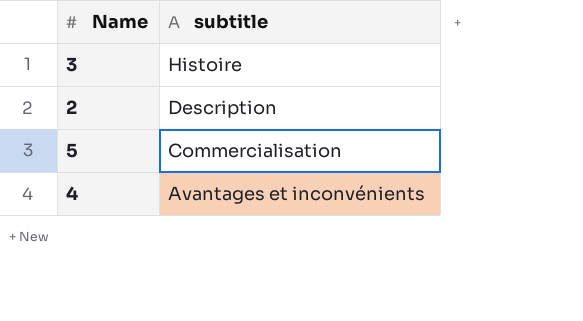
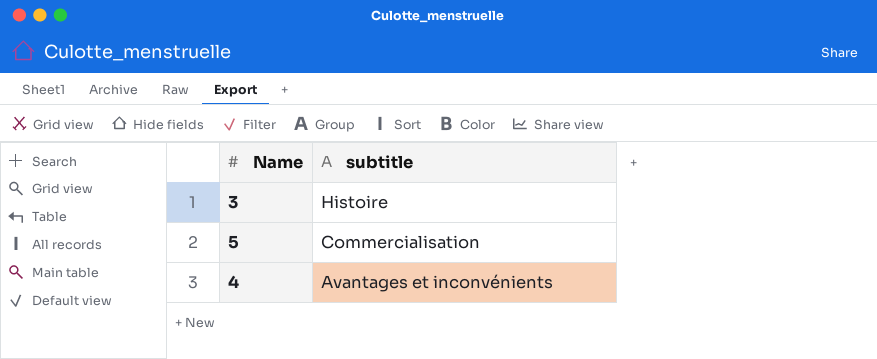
row 2: Description -> none

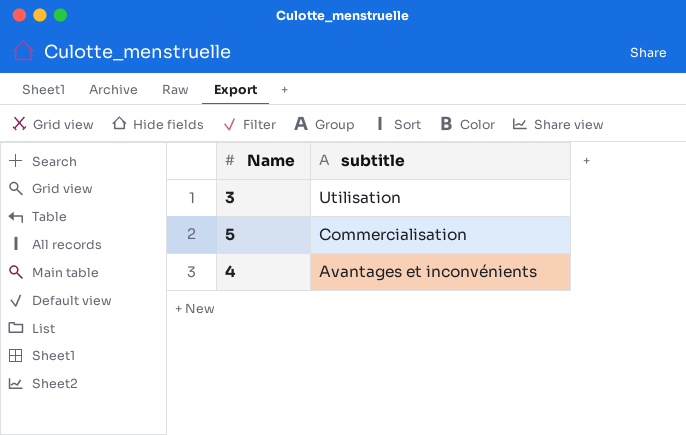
3 | subtitle: Histoire -> Utilisation

